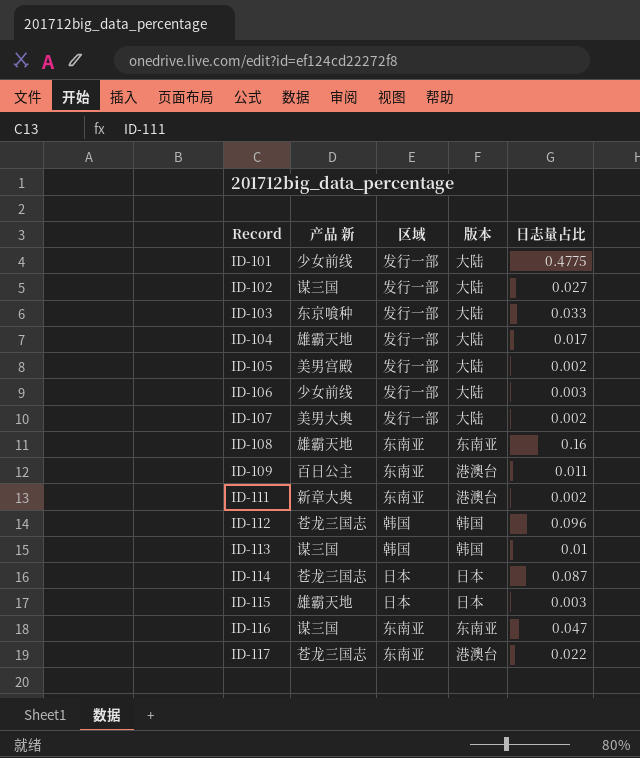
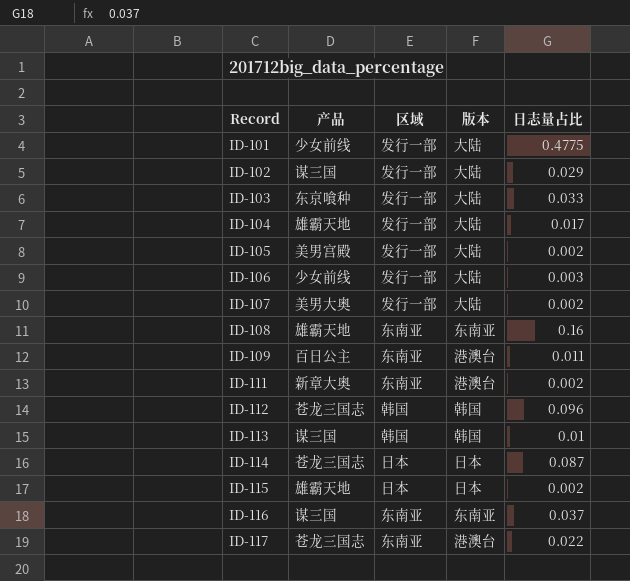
column name: 产品 新 -> 产品
ID-102 | 日志量占比: 0.027 -> 0.029
ID-115 | 日志量占比: 0.003 -> 0.002
ID-116 | 日志量占比: 0.047 -> 0.037

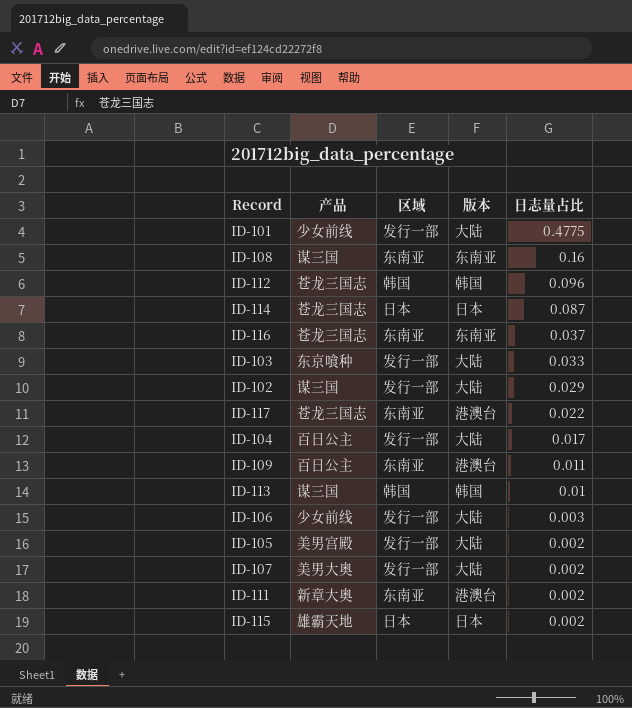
row order: Record ascending -> 日志量占比 descending
ID-108 | 产品: 雄霸天地 -> 谋三国
ID-116 | 产品: 谋三国 -> 苍龙三国志
ID-104 | 产品: 雄霸天地 -> 百日公主

